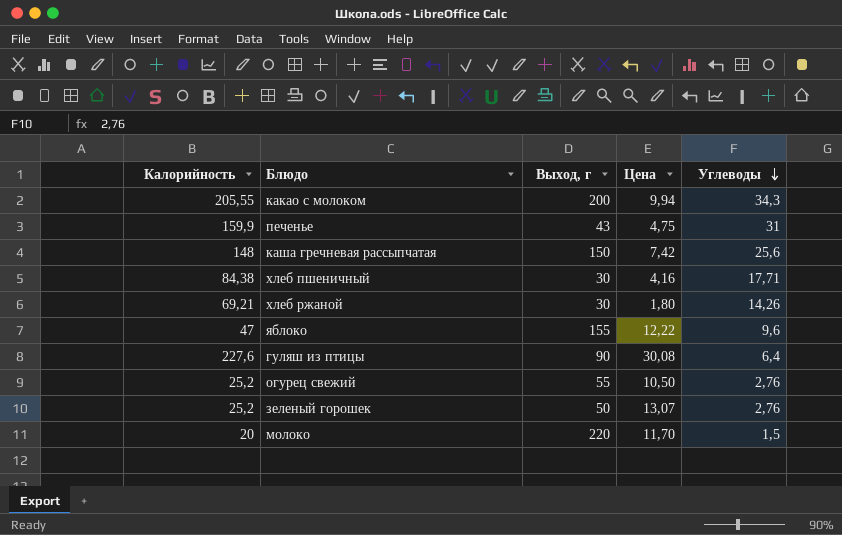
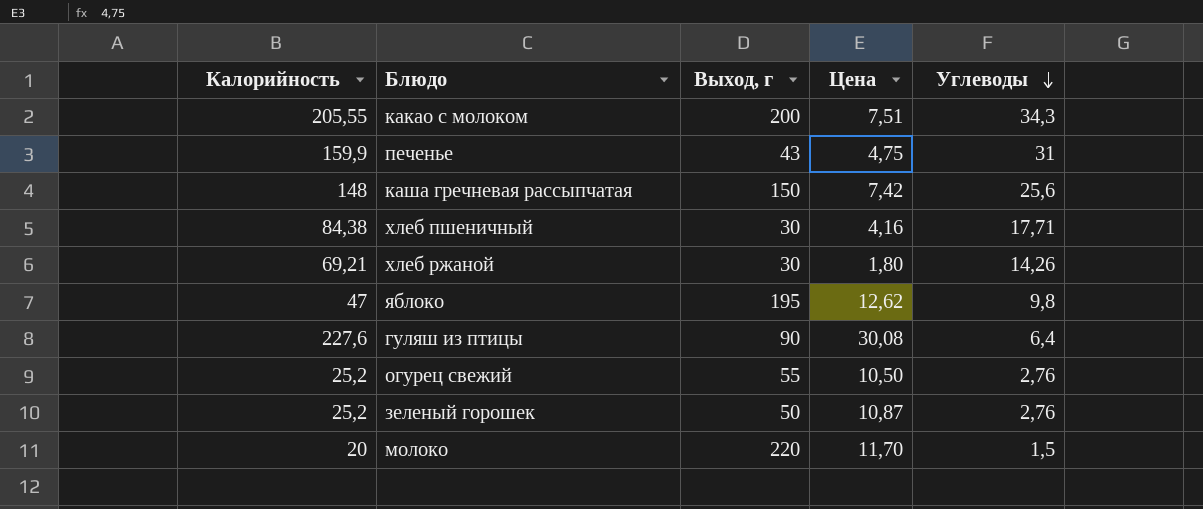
какао с молоком | Цена: 9,94 -> 7,51
яблоко | Выход, г: 155 -> 195
яблоко | Цена: 12,22 -> 12,62
яблоко | Углеводы: 9,6 -> 9,8
зеленый горошек | Цена: 13,07 -> 10,87

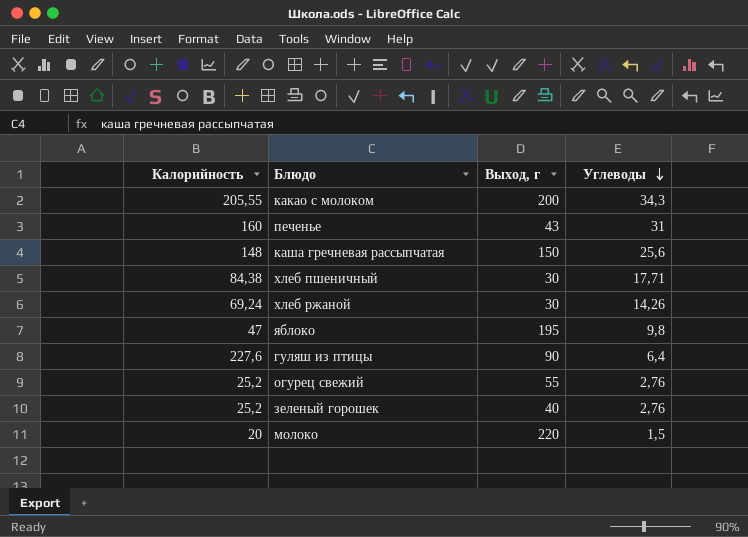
column Цена | position: 4 -> none
печенье | Калорийность: 159,9 -> 160
хлеб ржаной | Калорийность: 69,21 -> 69,24
зеленый горошек | Выход, г: 50 -> 40

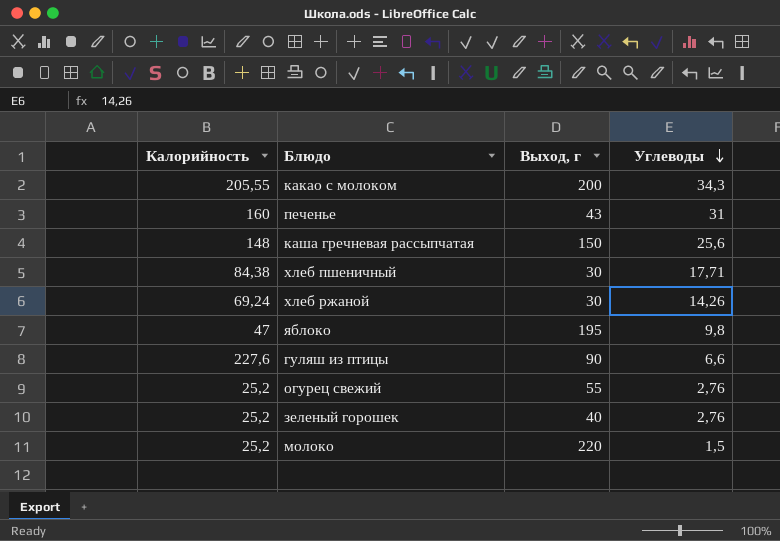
гуляш из птицы | Углеводы: 6,4 -> 6,6
молоко | Калорийность: 20 -> 25,2

